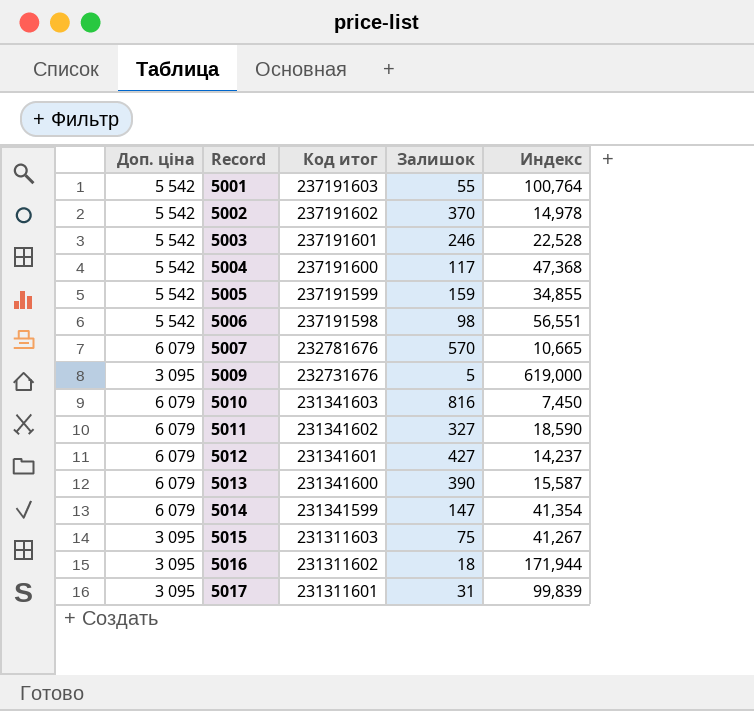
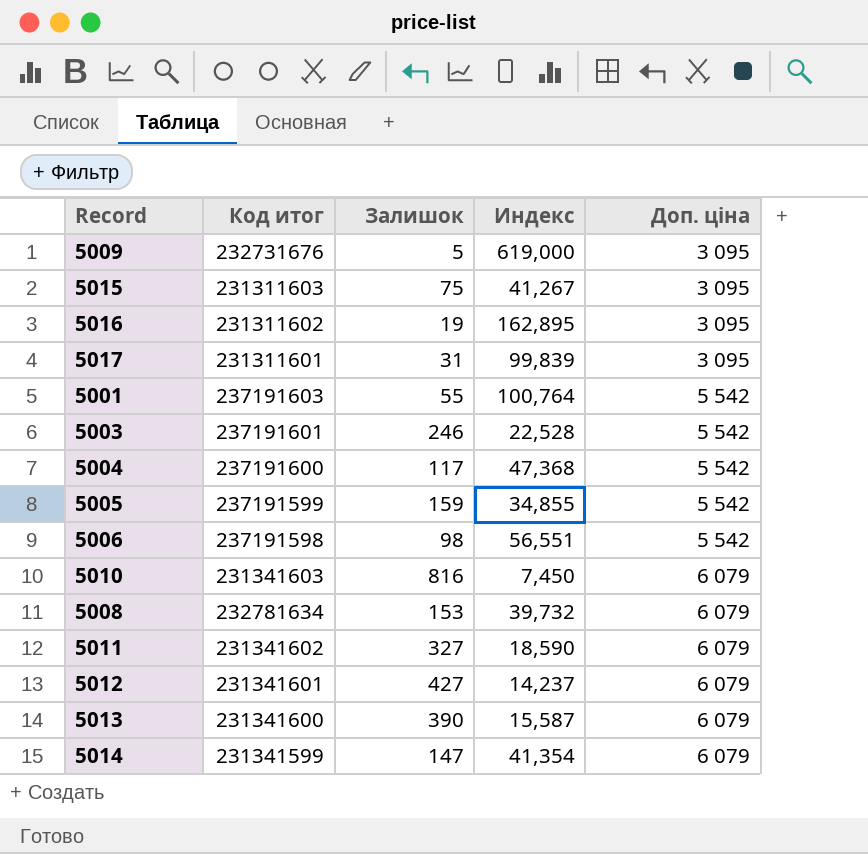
row order: Record ascending -> Доп. ціна ascending
column Доп. ціна | position: 1 -> 5
row 5002: 5 542 | 237191602 | 370 | 14,978 -> none
row 5007: 6 079 | 232781676 | 570 | 10,665 -> none
5016 | Залишок: 18 -> 19
5016 | Индекс: 171,944 -> 162,895
row 5008: none -> 232781634 | 153 | 39,732 | 6 079

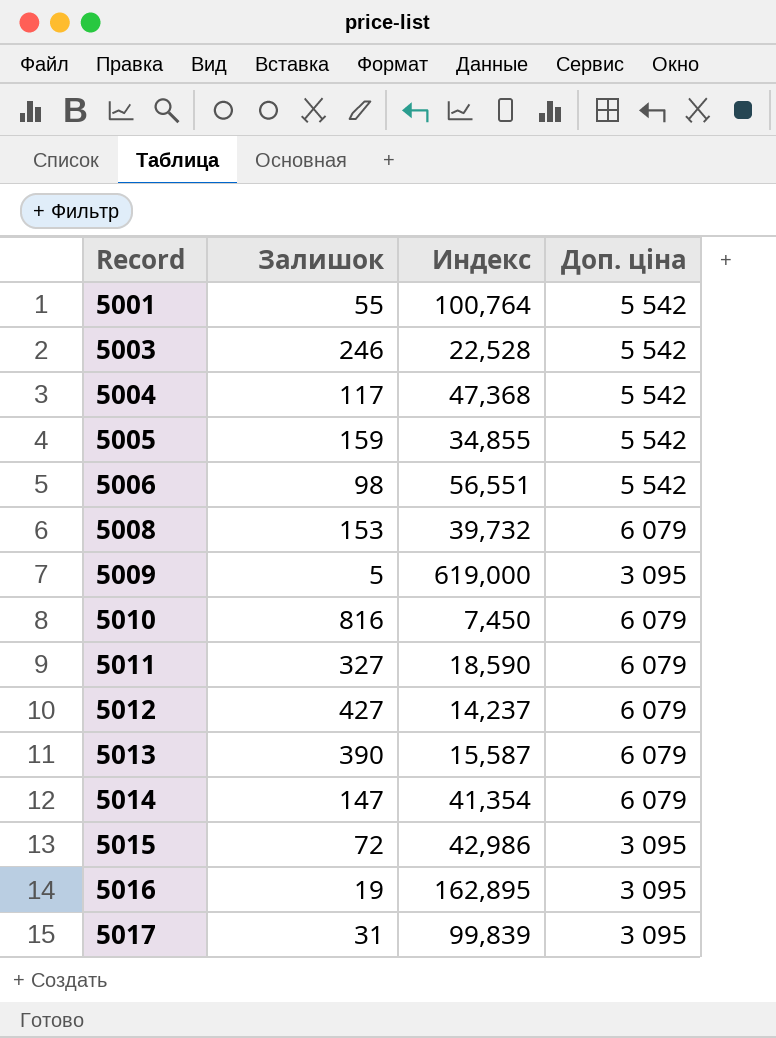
row order: Доп. ціна ascending -> Record ascending
column Код итог | position: 2 -> none
5015 | Залишок: 75 -> 72
5015 | Индекс: 41,267 -> 42,986

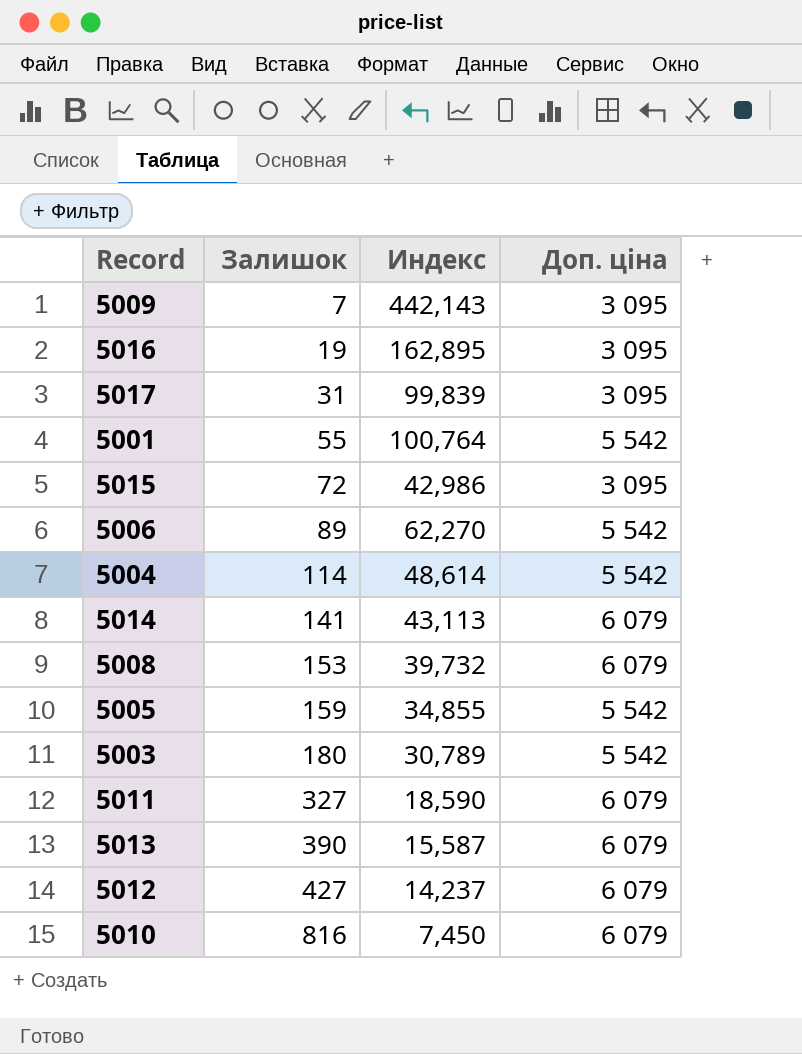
row order: Record ascending -> Залишок ascending
5009 | Залишок: 5 -> 7
5009 | Индекс: 619,000 -> 442,143
5006 | Залишок: 98 -> 89
5006 | Индекс: 56,551 -> 62,270
5004 | Залишок: 117 -> 114
5004 | Индекс: 47,368 -> 48,614
5014 | Залишок: 147 -> 141
5014 | Индекс: 41,354 -> 43,113
5003 | Залишок: 246 -> 180
5003 | Индекс: 22,528 -> 30,789

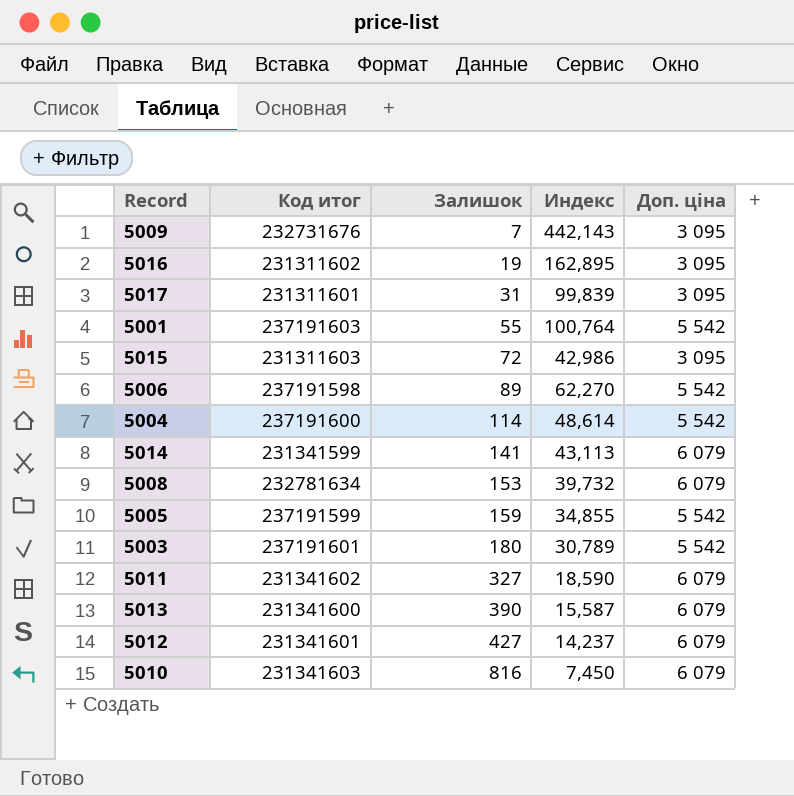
column Код итог | position: none -> 2

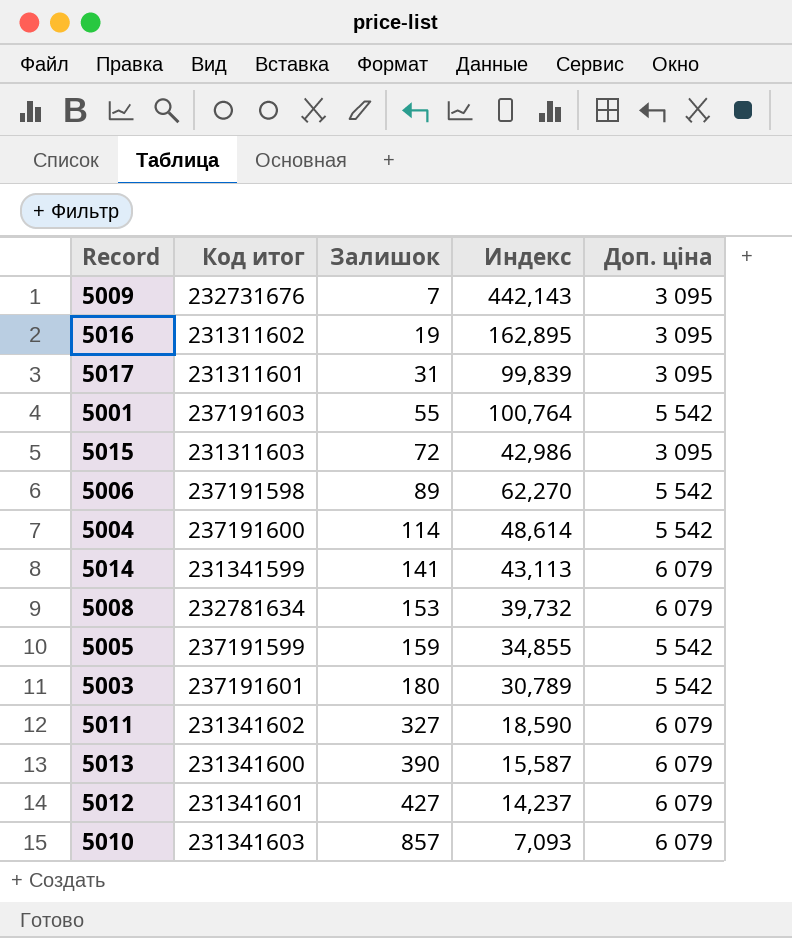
5010 | Залишок: 816 -> 857
5010 | Индекс: 7,450 -> 7,093

